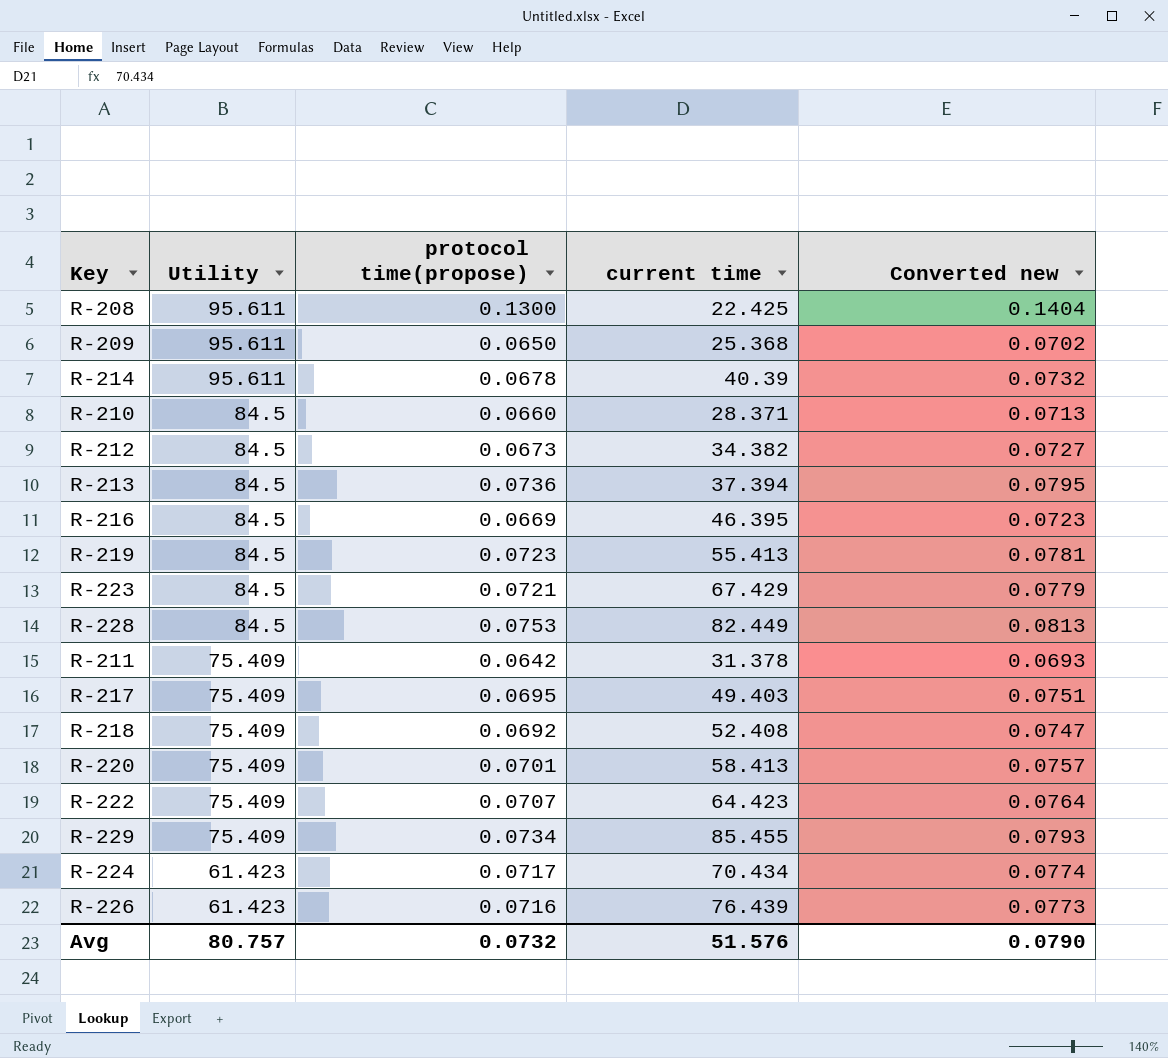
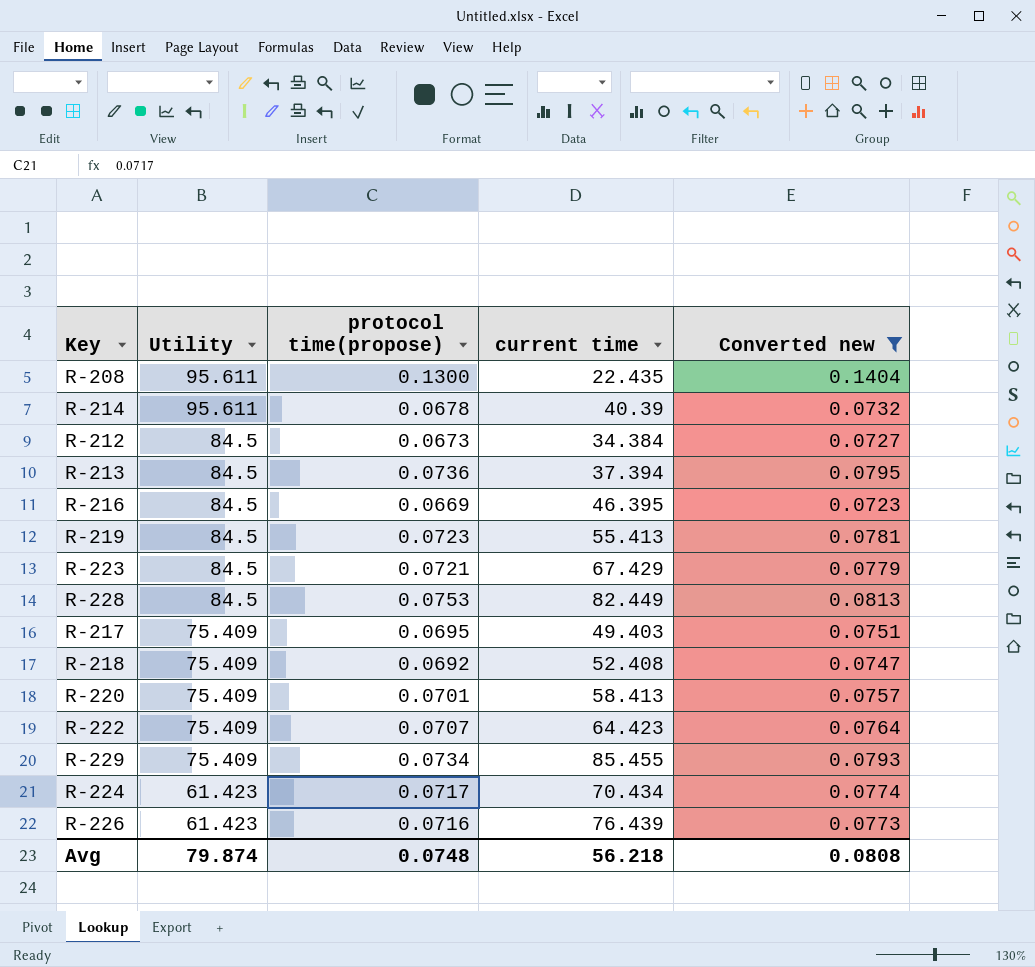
filter: none -> Converted new >= 0.0723
R-208 | current time: 22.425 -> 22.435
R-212 | current time: 34.382 -> 34.384
Avg | Utility: 80.757 -> 79.874
Avg | protocol time(propose): 0.0732 -> 0.0748
Avg | current time: 51.576 -> 56.218
Avg | Converted new: 0.0790 -> 0.0808

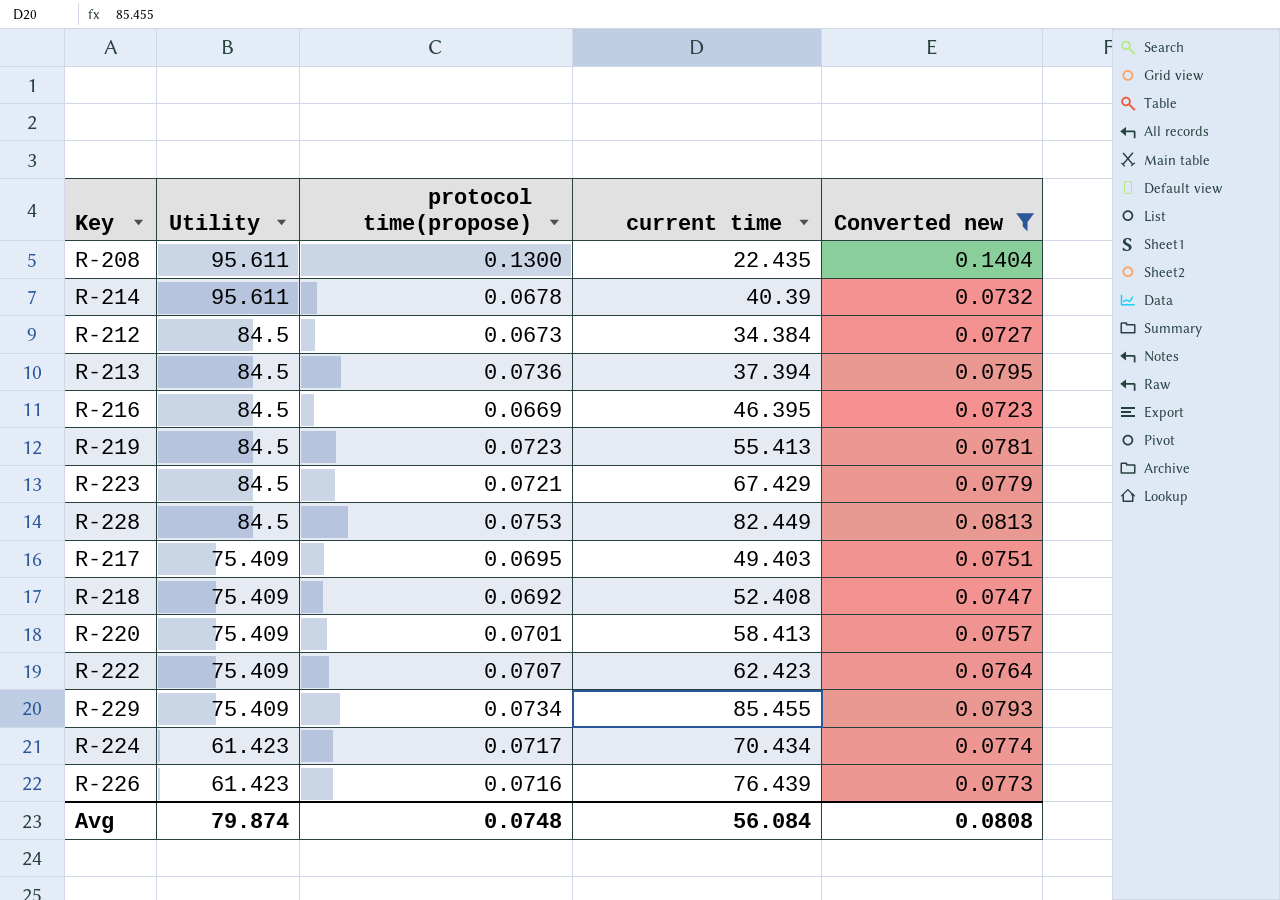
R-222 | current time: 64.423 -> 62.423
Avg | current time: 56.218 -> 56.084

